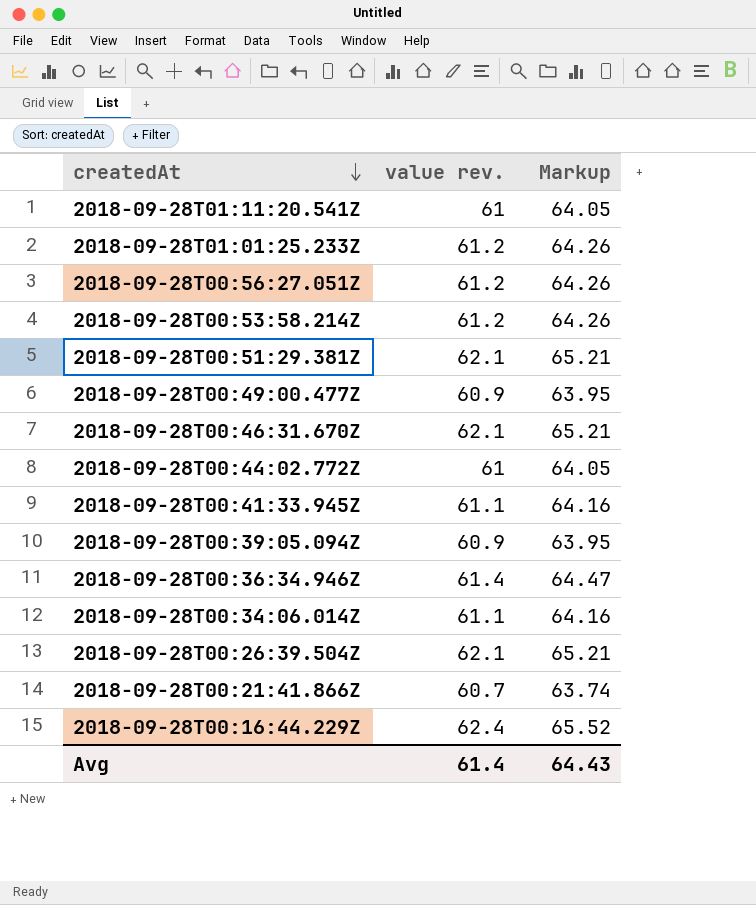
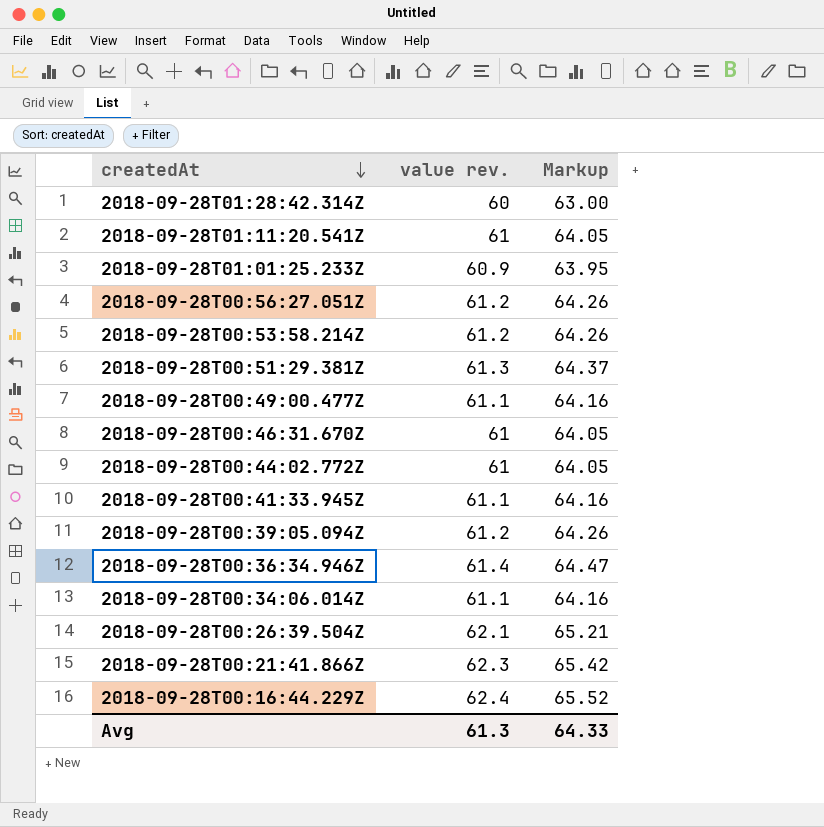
row 2018-09-28T01:28:42.314Z: none -> 60 | 63.00
2018-09-28T01:01:25.233Z | value rev.: 61.2 -> 60.9
2018-09-28T01:01:25.233Z | Markup: 64.26 -> 63.95
2018-09-28T00:51:29.381Z | value rev.: 62.1 -> 61.3
2018-09-28T00:51:29.381Z | Markup: 65.21 -> 64.37
2018-09-28T00:49:00.477Z | value rev.: 60.9 -> 61.1
2018-09-28T00:49:00.477Z | Markup: 63.95 -> 64.16
2018-09-28T00:46:31.670Z | value rev.: 62.1 -> 61
2018-09-28T00:46:31.670Z | Markup: 65.21 -> 64.05
2018-09-28T00:39:05.094Z | value rev.: 60.9 -> 61.2
2018-09-28T00:39:05.094Z | Markup: 63.95 -> 64.26
2018-09-28T00:21:41.866Z | value rev.: 60.7 -> 62.3
2018-09-28T00:21:41.866Z | Markup: 63.74 -> 65.42
Avg | value rev.: 61.4 -> 61.3
Avg | Markup: 64.43 -> 64.33

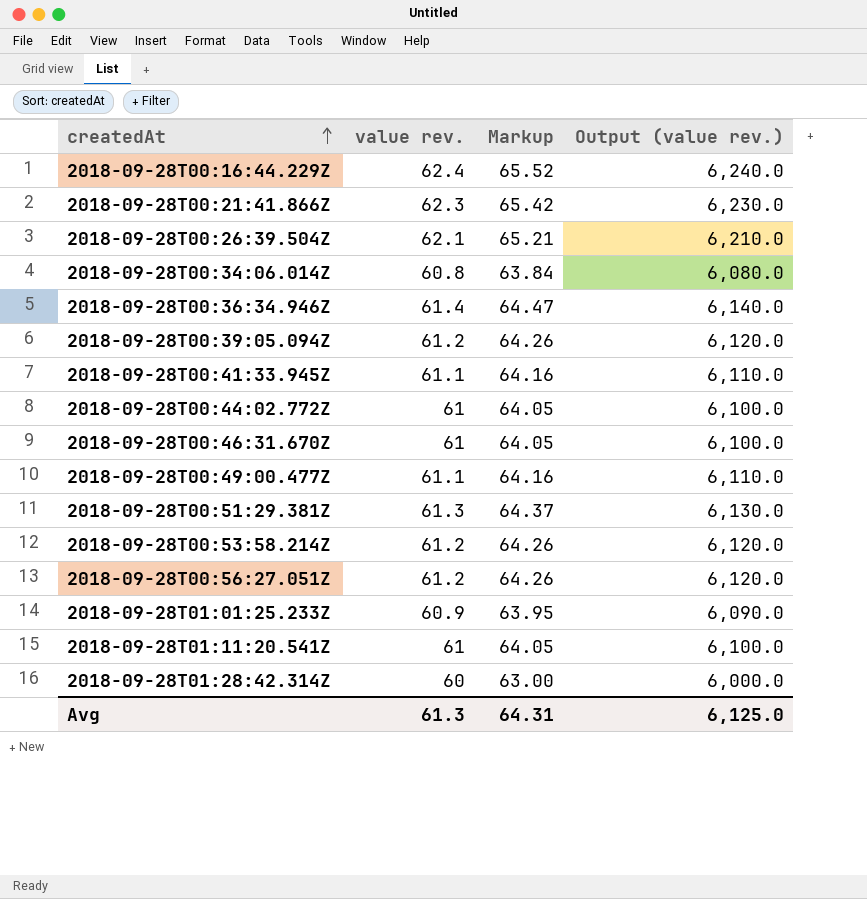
row order: createdAt descending -> createdAt ascending
column Output (value rev.) | formula: none -> [value rev.] * 100
2018-09-28T00:34:06.014Z | value rev.: 61.1 -> 60.8
2018-09-28T00:34:06.014Z | Markup: 64.16 -> 63.84
Avg | Markup: 64.33 -> 64.31

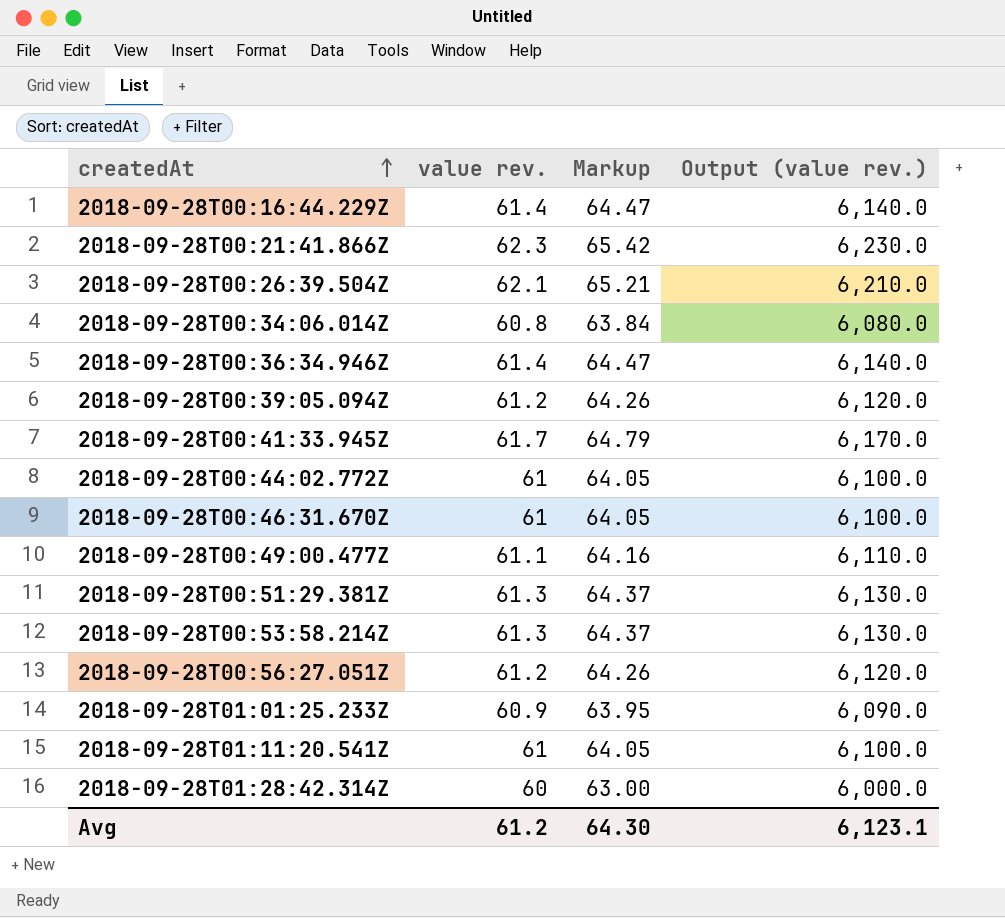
2018-09-28T00:16:44.229Z | value rev.: 62.4 -> 61.4
2018-09-28T00:16:44.229Z | Markup: 65.52 -> 64.47
2018-09-28T00:16:44.229Z | Output (value rev.): 6,240.0 -> 6,140.0
2018-09-28T00:41:33.945Z | value rev.: 61.1 -> 61.7
2018-09-28T00:41:33.945Z | Markup: 64.16 -> 64.79
2018-09-28T00:41:33.945Z | Output (value rev.): 6,110.0 -> 6,170.0
2018-09-28T00:53:58.214Z | value rev.: 61.2 -> 61.3
2018-09-28T00:53:58.214Z | Markup: 64.26 -> 64.37
2018-09-28T00:53:58.214Z | Output (value rev.): 6,120.0 -> 6,130.0
Avg | value rev.: 61.3 -> 61.2
Avg | Markup: 64.31 -> 64.30
Avg | Output (value rev.): 6,125.0 -> 6,123.1

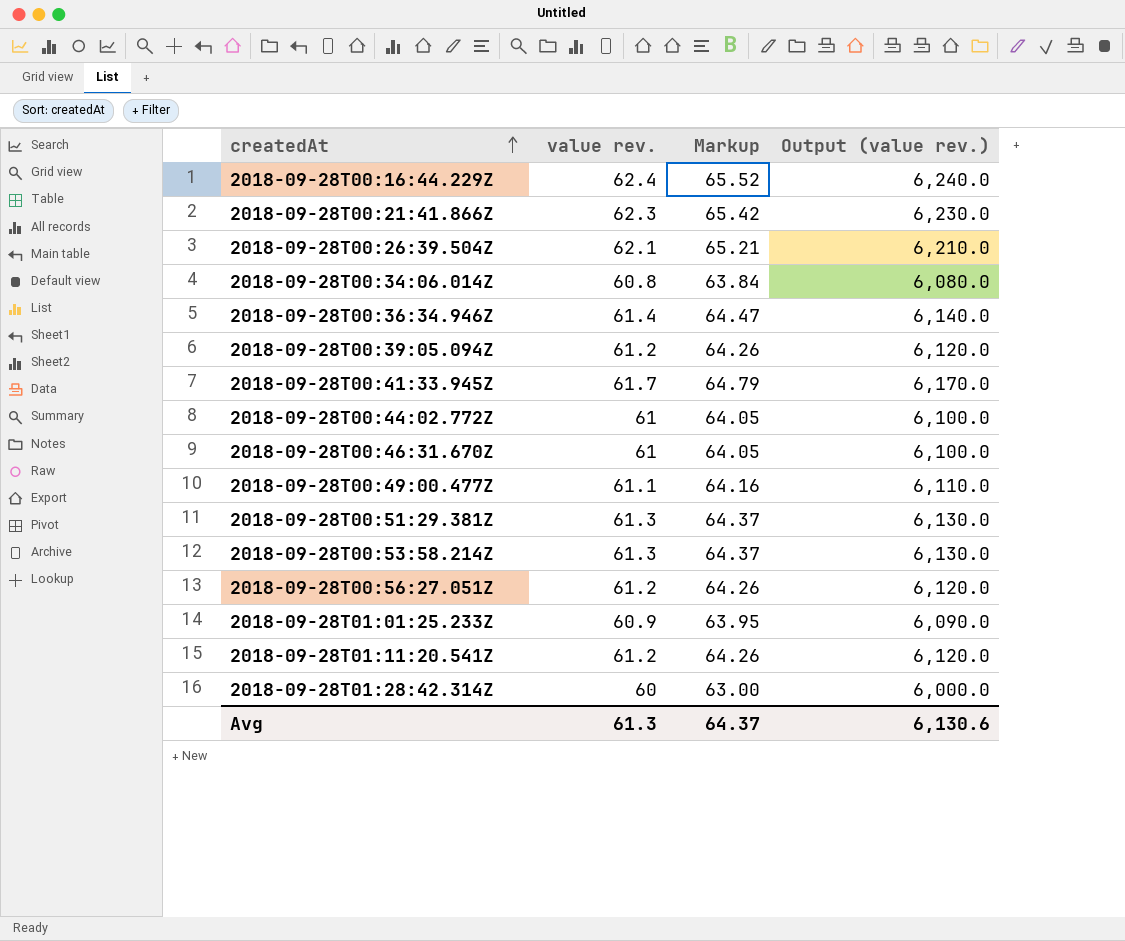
2018-09-28T00:16:44.229Z | value rev.: 61.4 -> 62.4
2018-09-28T00:16:44.229Z | Markup: 64.47 -> 65.52
2018-09-28T00:16:44.229Z | Output (value rev.): 6,140.0 -> 6,240.0
2018-09-28T01:11:20.541Z | value rev.: 61 -> 61.2
2018-09-28T01:11:20.541Z | Markup: 64.05 -> 64.26
2018-09-28T01:11:20.541Z | Output (value rev.): 6,100.0 -> 6,120.0
Avg | value rev.: 61.2 -> 61.3
Avg | Markup: 64.30 -> 64.37
Avg | Output (value rev.): 6,123.1 -> 6,130.6

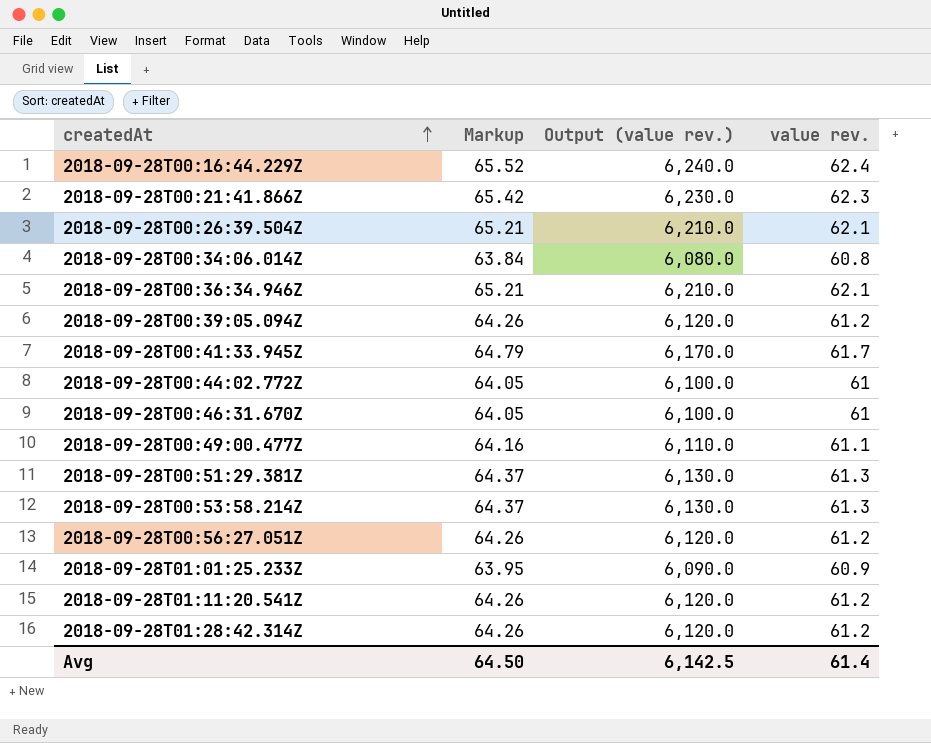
column value rev. | position: 2 -> 4
2018-09-28T00:36:34.946Z | Markup: 64.47 -> 65.21
2018-09-28T00:36:34.946Z | Output (value rev.): 6,140.0 -> 6,210.0
2018-09-28T00:36:34.946Z | value rev.: 61.4 -> 62.1
2018-09-28T01:28:42.314Z | Markup: 63.00 -> 64.26
2018-09-28T01:28:42.314Z | Output (value rev.): 6,000.0 -> 6,120.0
2018-09-28T01:28:42.314Z | value rev.: 60 -> 61.2
Avg | Markup: 64.37 -> 64.50
Avg | Output (value rev.): 6,130.6 -> 6,142.5
Avg | value rev.: 61.3 -> 61.4

